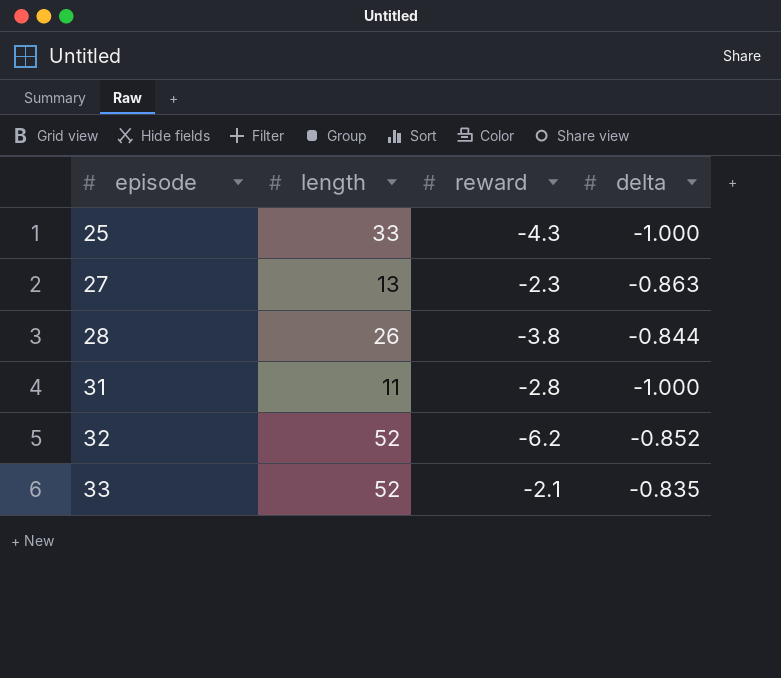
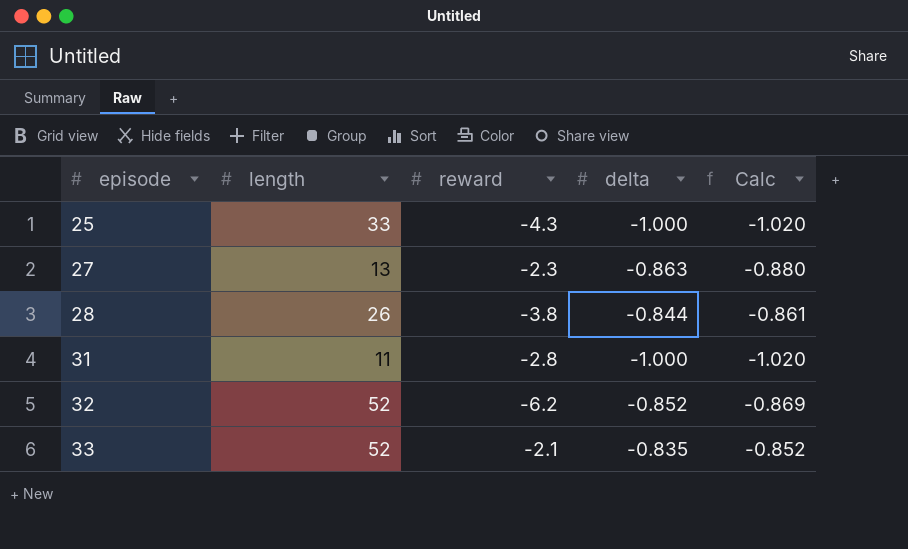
column Calc | formula: none -> [delta] * 1.02

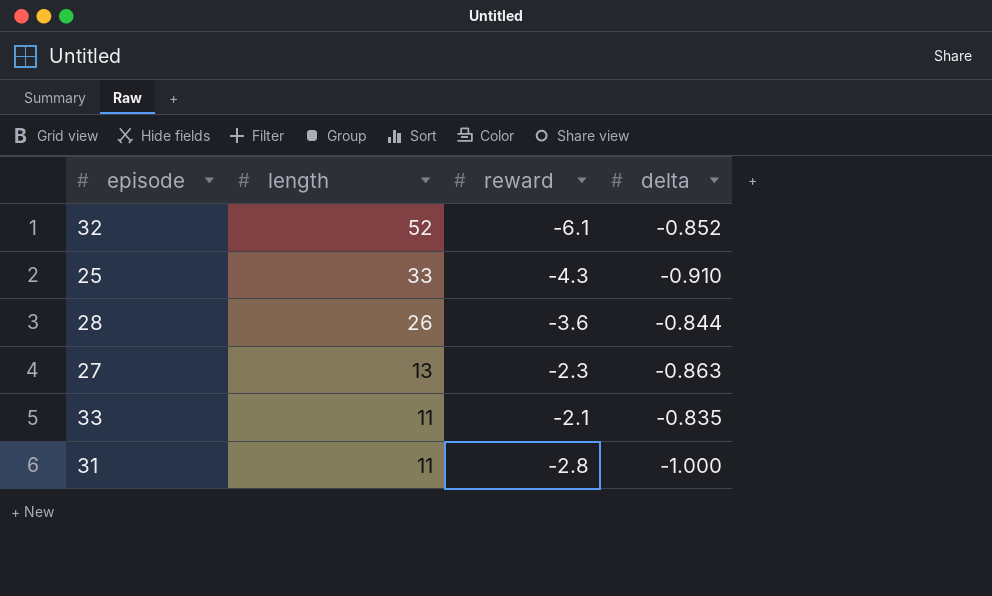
row order: episode ascending -> length descending
column Calc | formula: [delta] * 1.02 -> none
32 | reward: -6.2 -> -6.1
25 | delta: -1.000 -> -0.910
28 | reward: -3.8 -> -3.6
33 | length: 52 -> 11

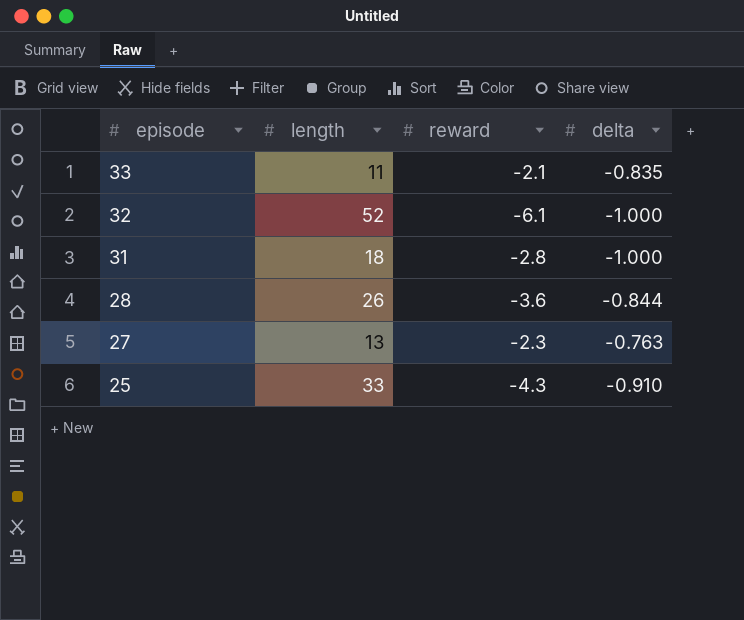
row order: length descending -> episode descending
32 | delta: -0.852 -> -1.000
31 | length: 11 -> 18
27 | delta: -0.863 -> -0.763

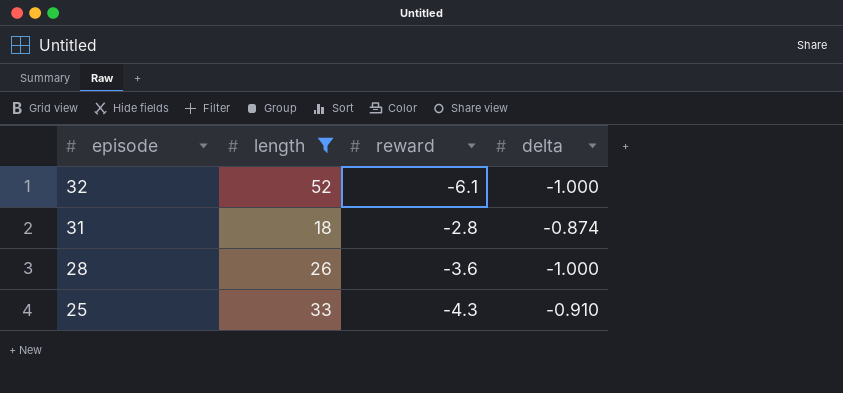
filter: none -> length >= 18
31 | delta: -1.000 -> -0.874
28 | delta: -0.844 -> -1.000

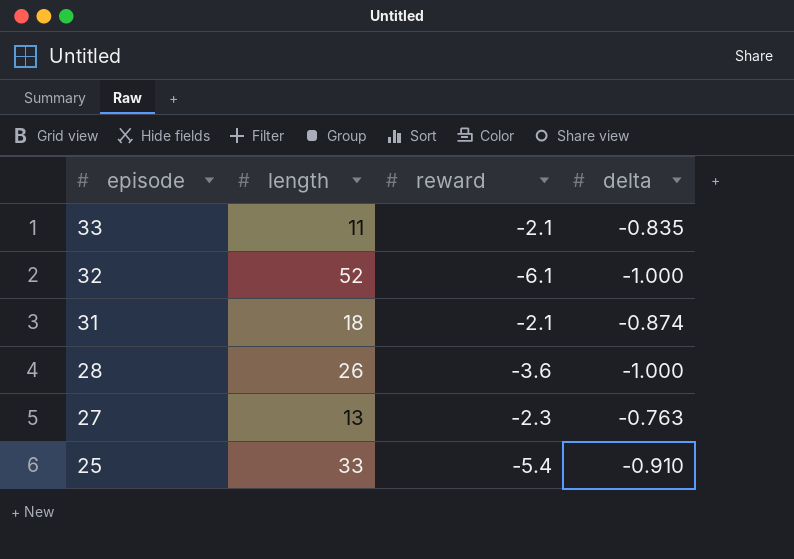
filter: length >= 18 -> none
31 | reward: -2.8 -> -2.1
25 | reward: -4.3 -> -5.4

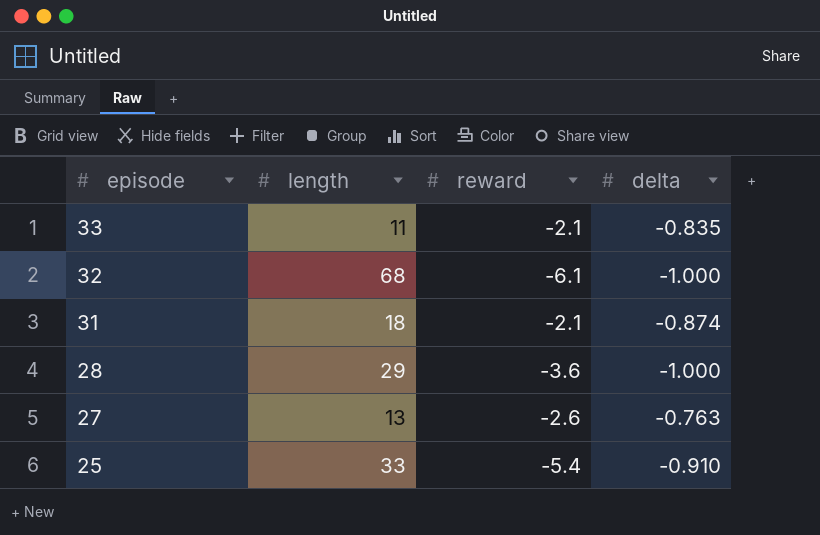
32 | length: 52 -> 68
28 | length: 26 -> 29
27 | reward: -2.3 -> -2.6

